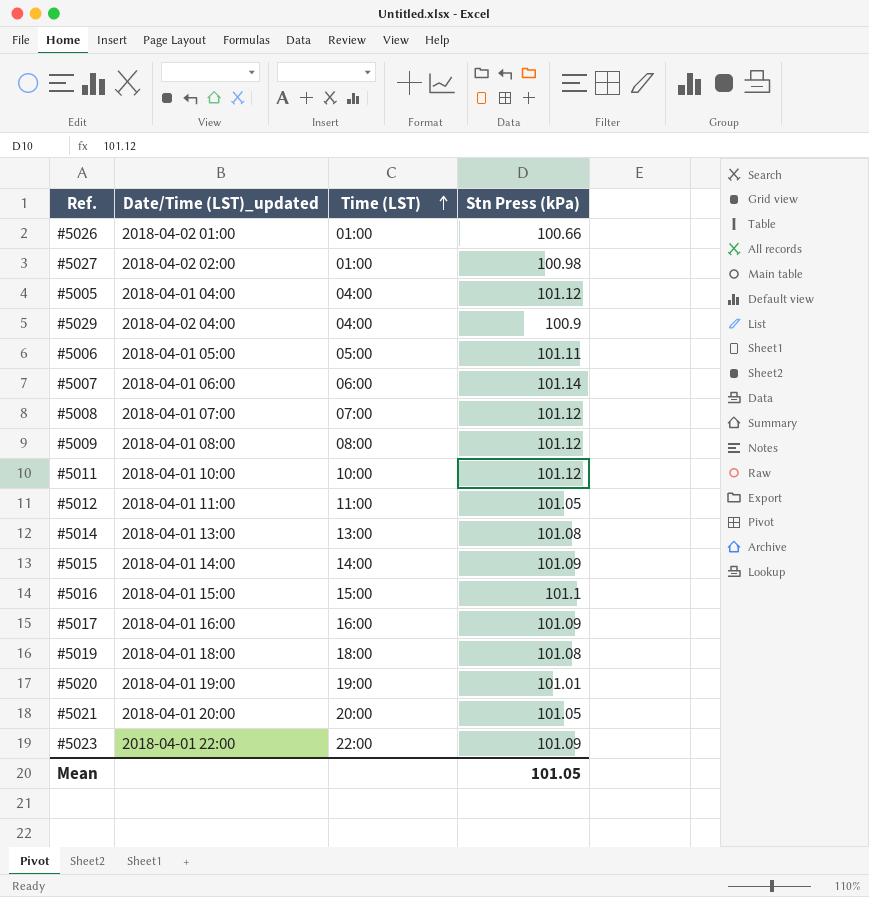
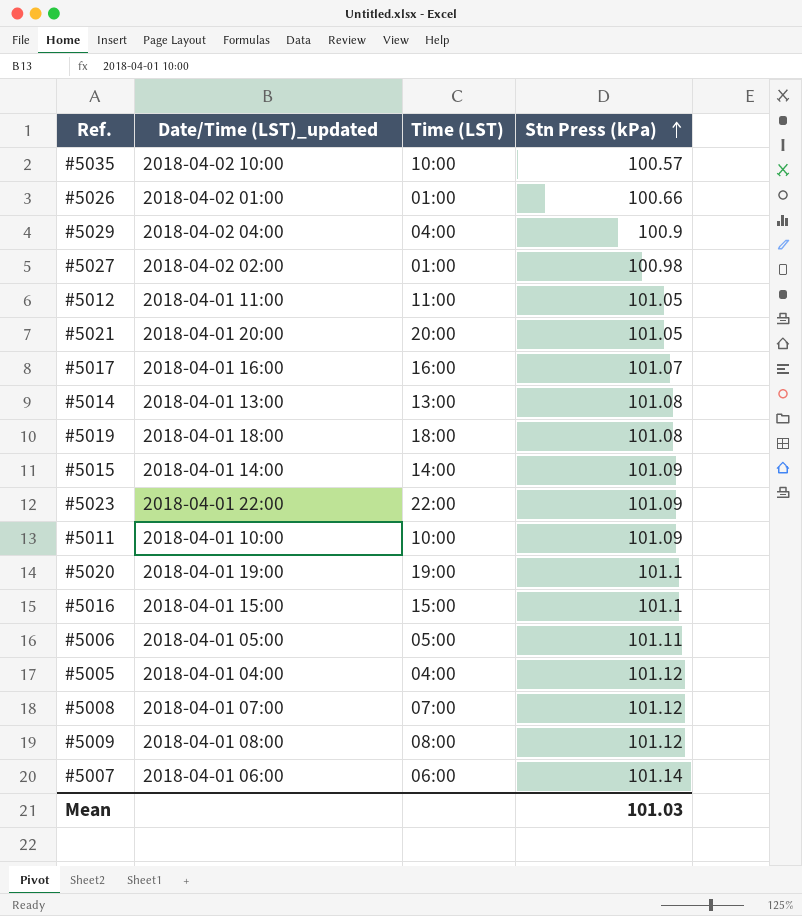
row order: Time (LST) ascending -> Stn Press (kPa) ascending
row #5035: none -> 2018-04-02 10:00 | 10:00 | 100.57
#5017 | Stn Press (kPa): 101.09 -> 101.07
#5011 | Stn Press (kPa): 101.12 -> 101.09
#5020 | Stn Press (kPa): 101.01 -> 101.1
Mean | Stn Press (kPa): 101.05 -> 101.03

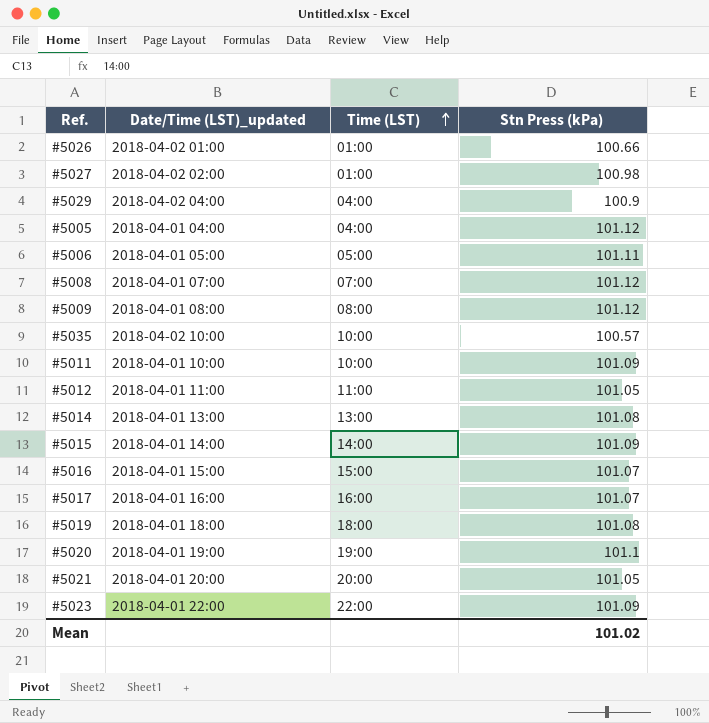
row order: Stn Press (kPa) ascending -> Time (LST) ascending
row #5007: 2018-04-01 06:00 | 06:00 | 101.14 -> none
#5016 | Stn Press (kPa): 101.1 -> 101.07
Mean | Stn Press (kPa): 101.03 -> 101.02

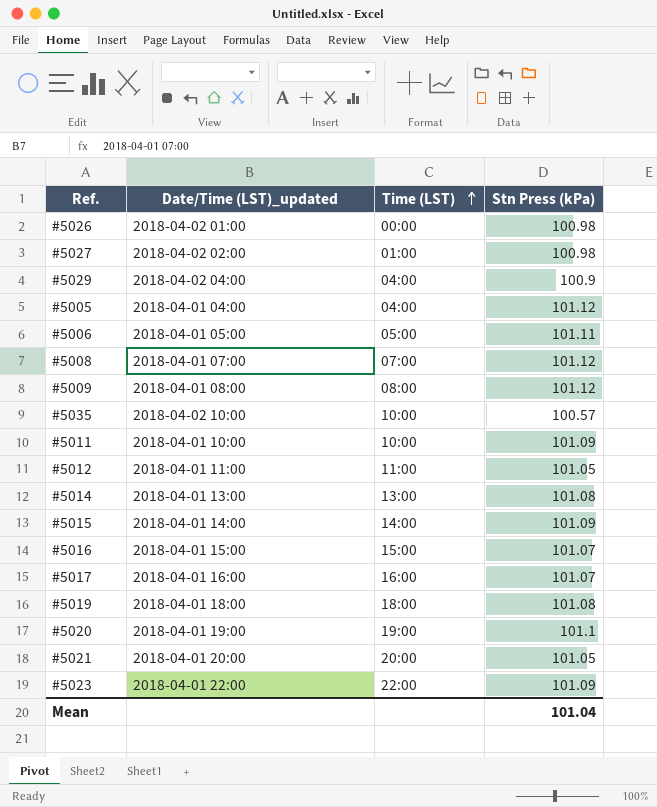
#5026 | Time (LST): 01:00 -> 00:00
#5026 | Stn Press (kPa): 100.66 -> 100.98
Mean | Stn Press (kPa): 101.02 -> 101.04

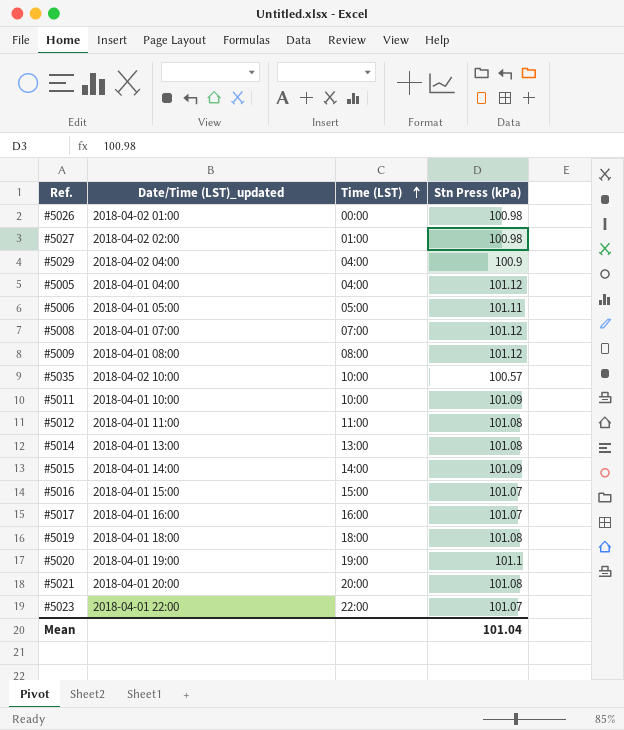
#5012 | Stn Press (kPa): 101.05 -> 101.08
#5021 | Stn Press (kPa): 101.05 -> 101.08
#5023 | Stn Press (kPa): 101.09 -> 101.07

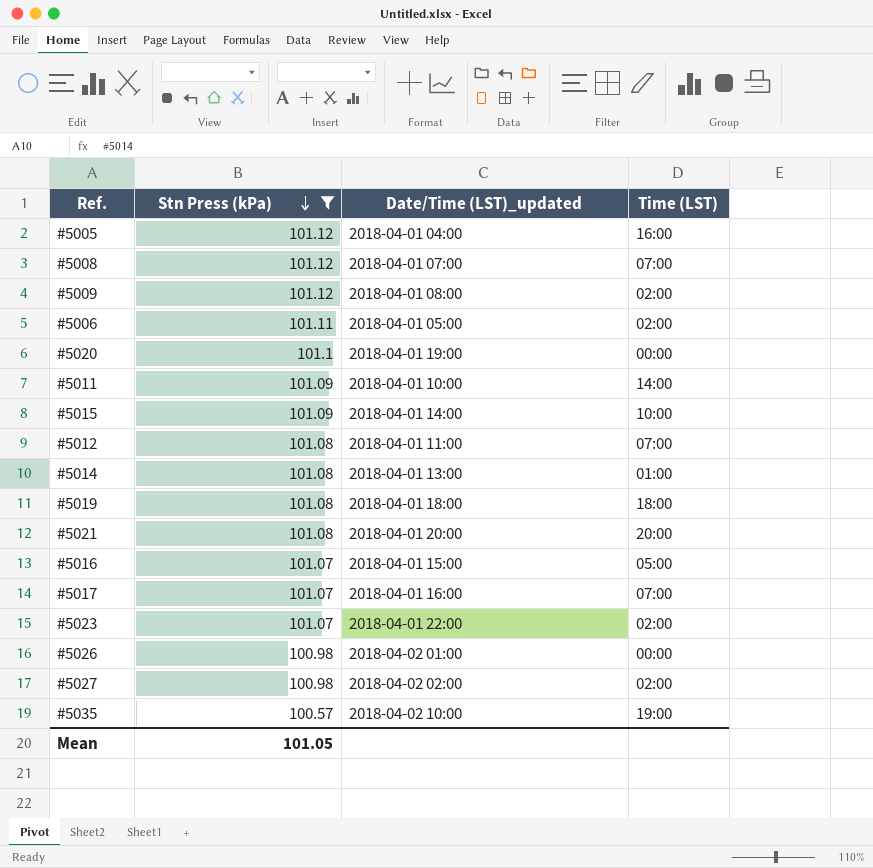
filter: none -> Stn Press (kPa) != 100.9
row order: Time (LST) ascending -> Stn Press (kPa) descending
column Stn Press (kPa) | position: 4 -> 2
#5005 | Time (LST): 04:00 -> 16:00
#5009 | Time (LST): 08:00 -> 02:00
#5006 | Time (LST): 05:00 -> 02:00
#5020 | Time (LST): 19:00 -> 00:00
#5011 | Time (LST): 10:00 -> 14:00
#5015 | Time (LST): 14:00 -> 10:00
#5012 | Time (LST): 11:00 -> 07:00
#5014 | Time (LST): 13:00 -> 01:00
#5016 | Time (LST): 15:00 -> 05:00
#5017 | Time (LST): 16:00 -> 07:00
#5023 | Time (LST): 22:00 -> 02:00
#5027 | Time (LST): 01:00 -> 02:00
#5035 | Time (LST): 10:00 -> 19:00
Mean | Stn Press (kPa): 101.04 -> 101.05

